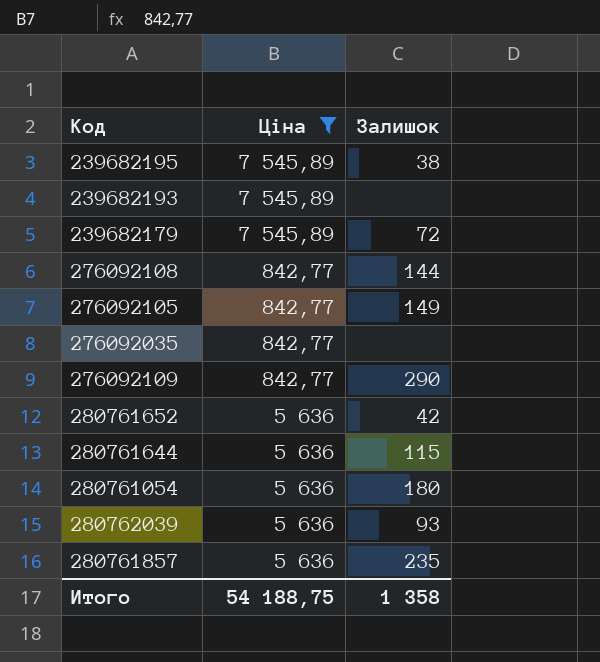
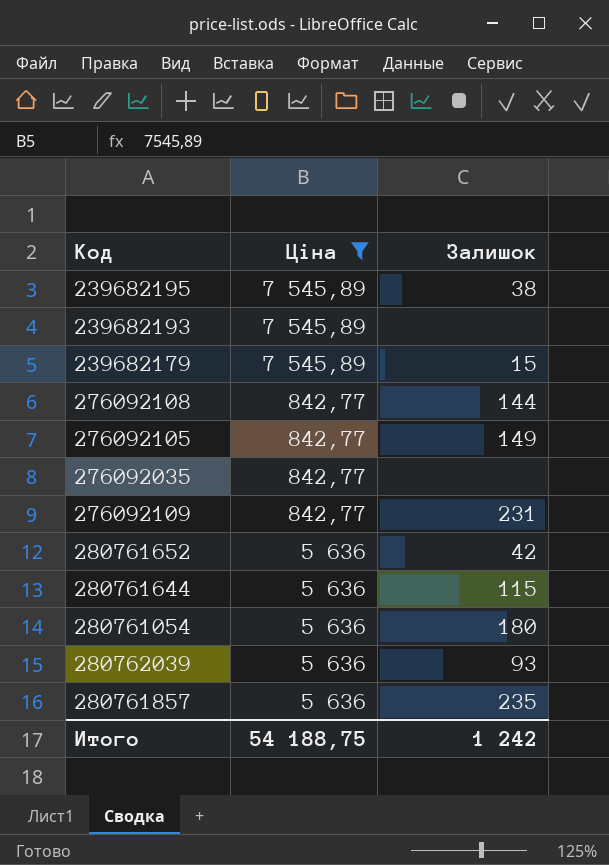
239682179 | Залишок: 72 -> 15
276092109 | Залишок: 290 -> 231
Итого | Залишок: 1 358 -> 1 242

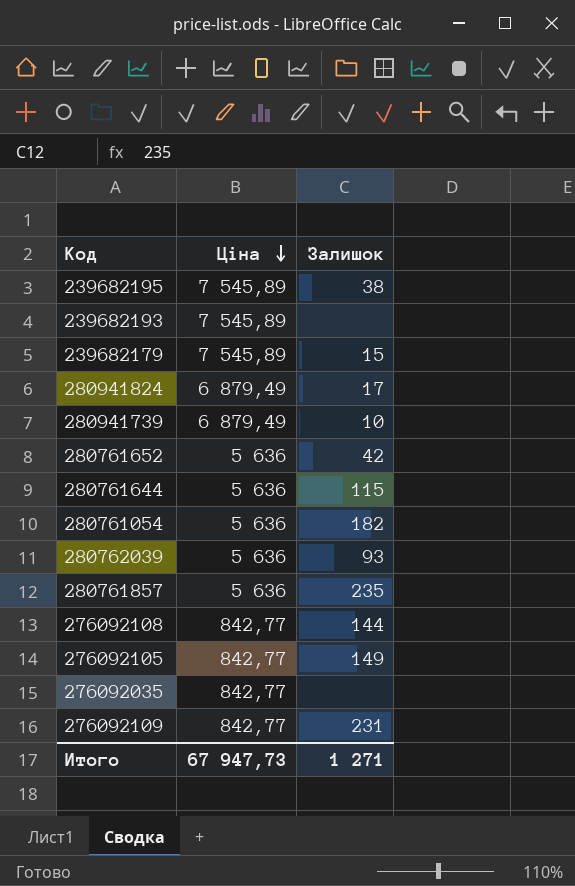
filter: Ціна != 6 879,49 -> none
row order: none -> Ціна descending
280761054 | Залишок: 180 -> 182
Итого | Ціна: 54 188,75 -> 67 947,73
Итого | Залишок: 1 242 -> 1 271

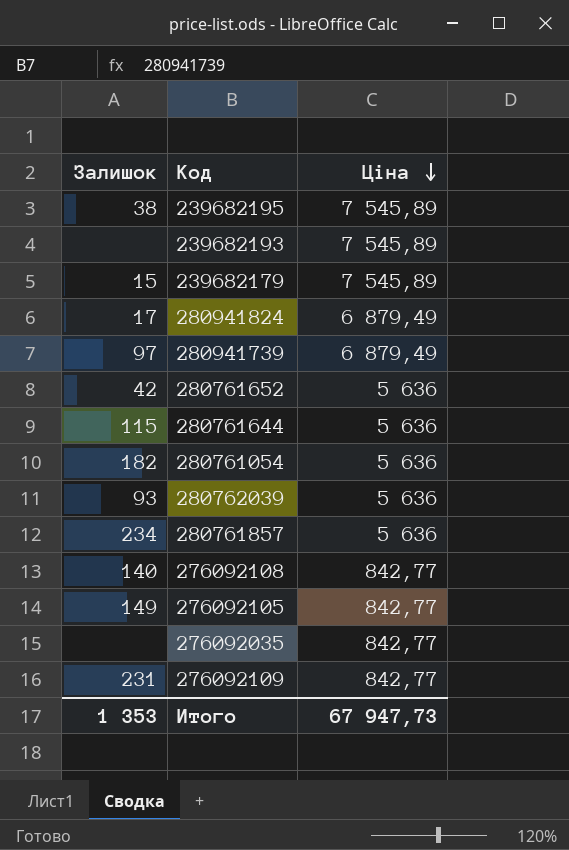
column Залишок | position: 3 -> 1
280941739 | Залишок: 10 -> 97
280761857 | Залишок: 235 -> 234
276092108 | Залишок: 144 -> 140
Итого | Залишок: 1 271 -> 1 353

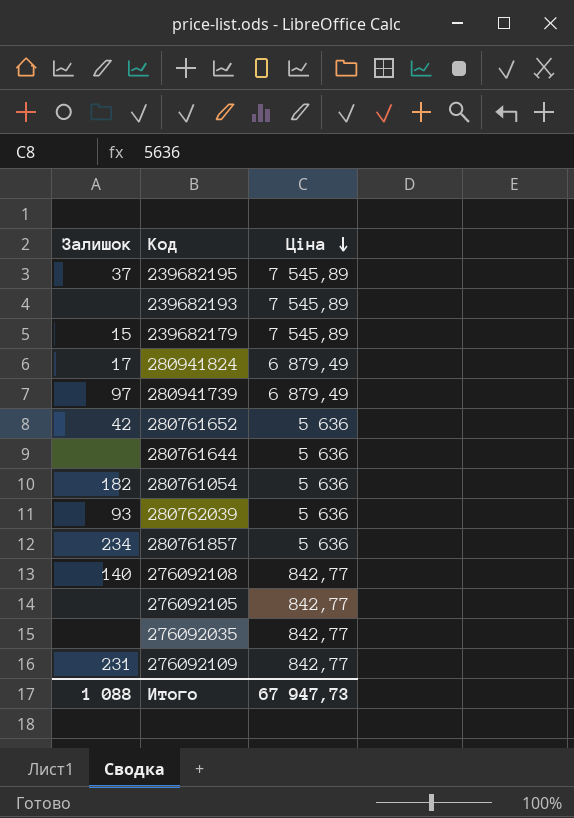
239682195 | Залишок: 38 -> 37
280761644 | Залишок: 115 -> none
276092105 | Залишок: 149 -> none
Итого | Залишок: 1 353 -> 1 088

